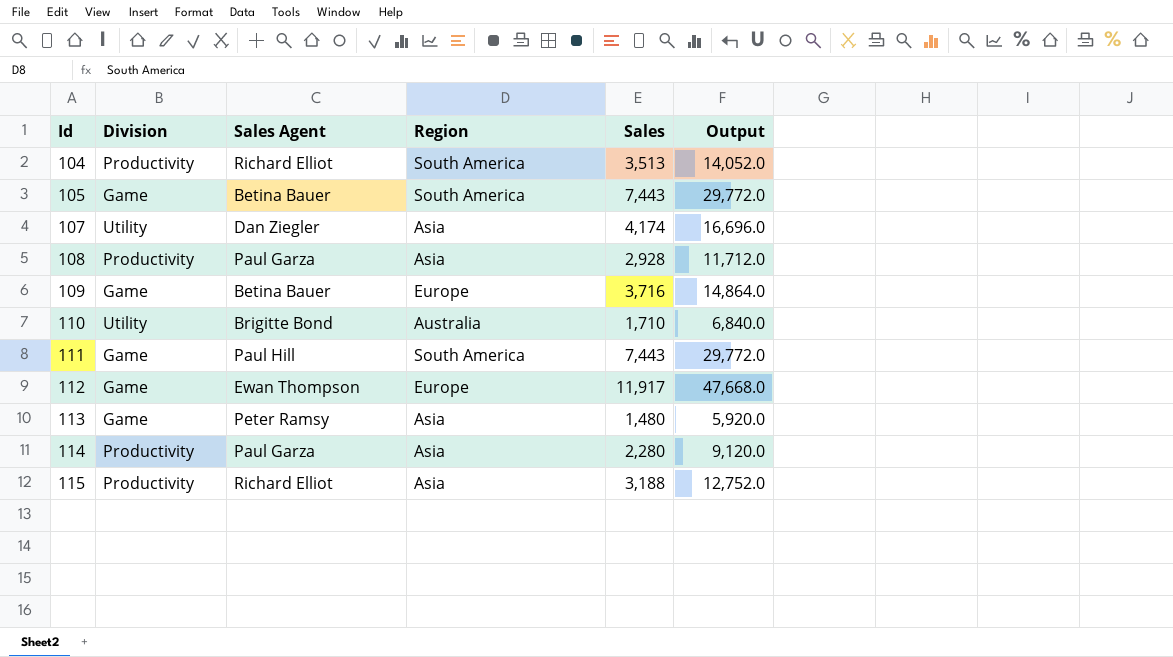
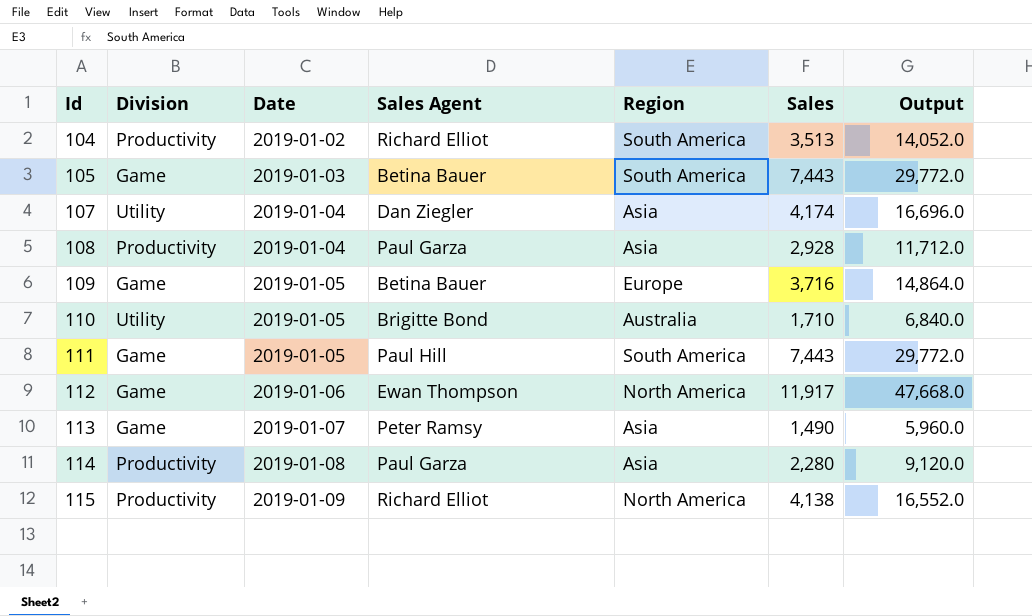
column Date | position: none -> 3
112 | Region: Europe -> North America
113 | Sales: 1,480 -> 1,490
113 | Output: 5,920.0 -> 5,960.0
115 | Region: Asia -> North America
115 | Sales: 3,188 -> 4,138
115 | Output: 12,752.0 -> 16,552.0

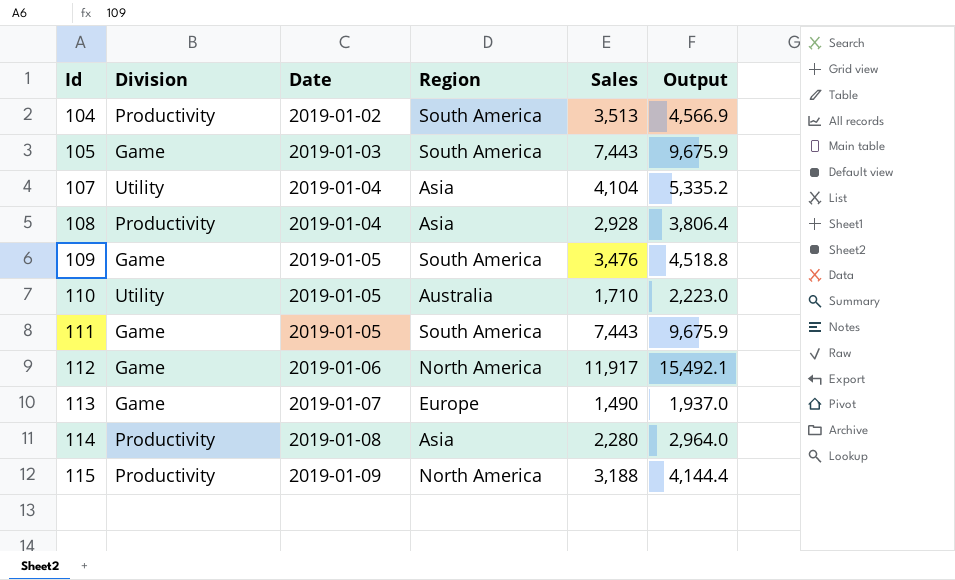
column Sales Agent | position: 4 -> none
column Output | formula: [Sales] * 4 -> [Sales] * 1.3
107 | Sales: 4,174 -> 4,104
109 | Region: Europe -> South America
109 | Sales: 3,716 -> 3,476
113 | Region: Asia -> Europe
115 | Sales: 4,138 -> 3,188

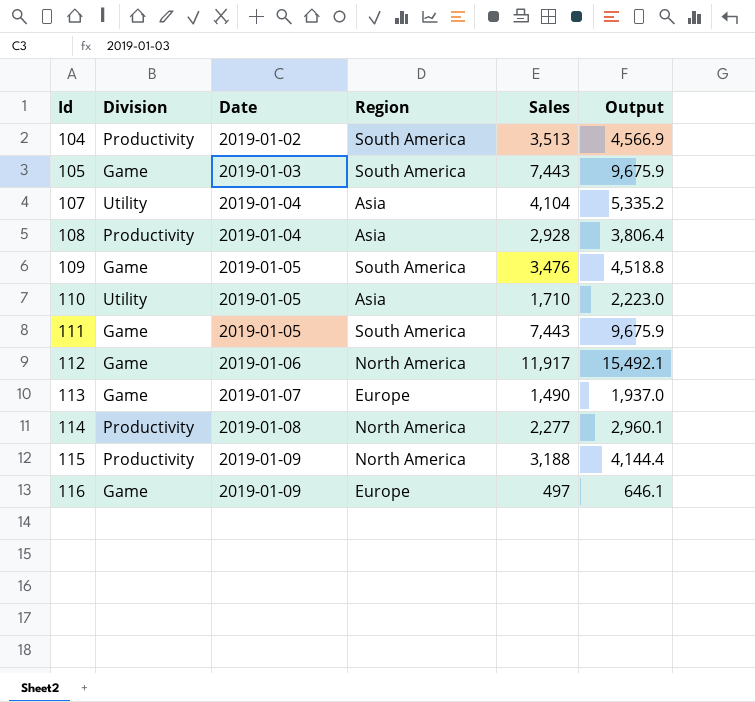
110 | Region: Australia -> Asia
114 | Region: Asia -> North America
114 | Sales: 2,280 -> 2,277
114 | Output: 2,964.0 -> 2,960.1
row 116: none -> Game | 2019-01-09 | Europe | 497 | 646.1

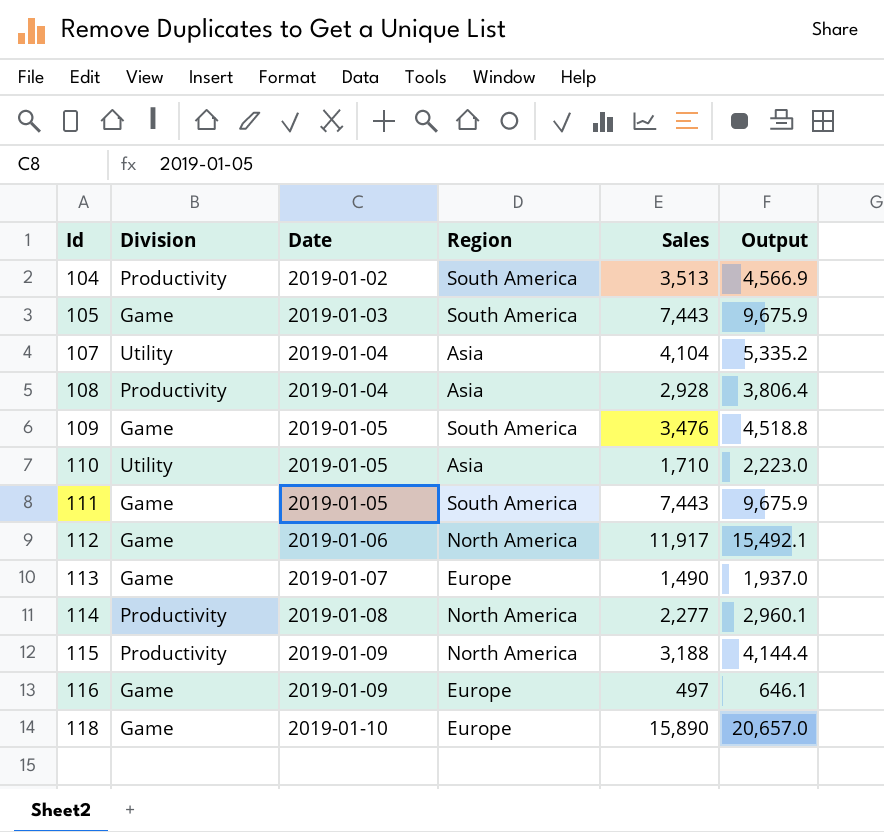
row 118: none -> Game | 2019-01-10 | Europe | 15,890 | 20,657.0

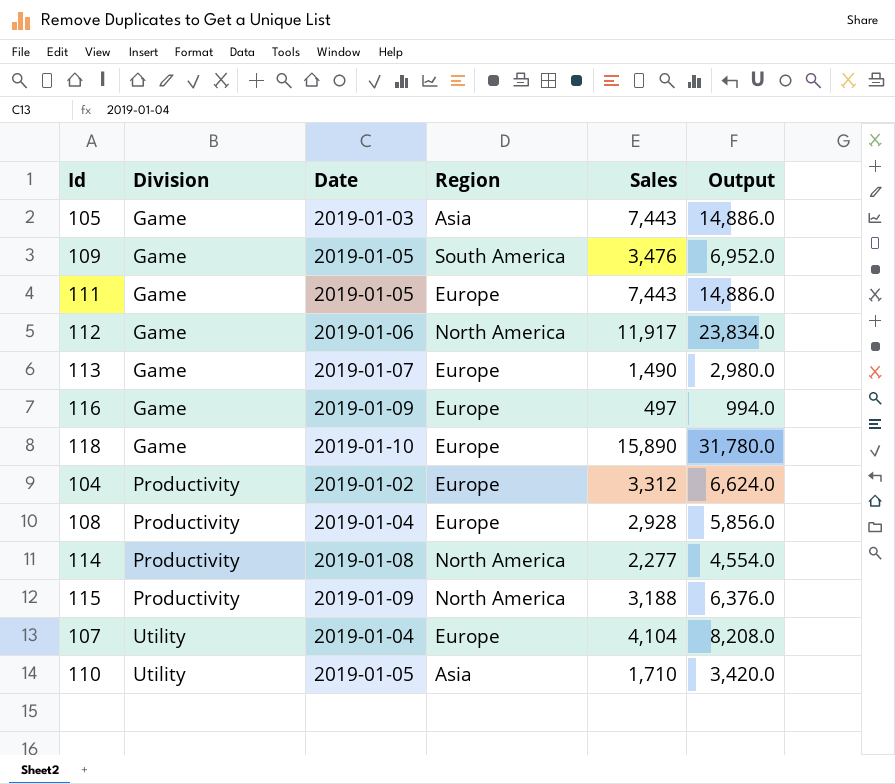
row order: Id ascending -> Division ascending
column Output | formula: [Sales] * 1.3 -> [Sales] * 2
105 | Region: South America -> Asia
111 | Region: South America -> Europe
104 | Region: South America -> Europe
104 | Sales: 3,513 -> 3,312
108 | Region: Asia -> Europe
107 | Region: Asia -> Europe

